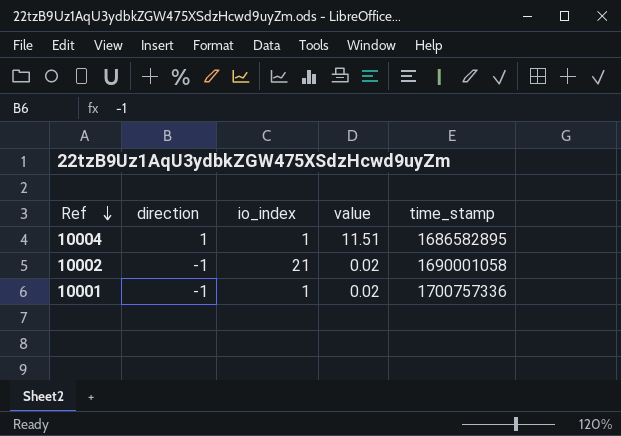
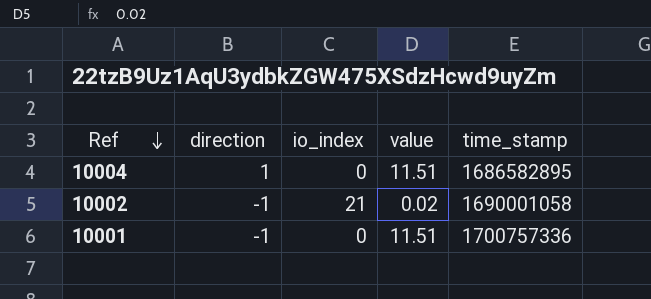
10004 | io_index: 1 -> 0
10001 | io_index: 1 -> 0
10001 | value: 0.02 -> 11.51

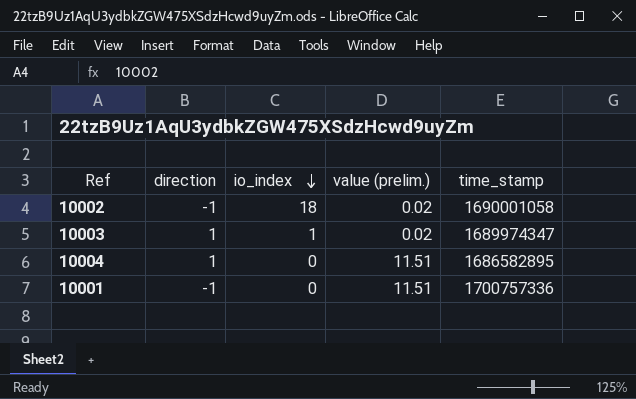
row order: Ref descending -> io_index descending
column name: value -> value (prelim.)
10002 | io_index: 21 -> 18
row 10003: none -> 1 | 1 | 0.02 | 1689974347

